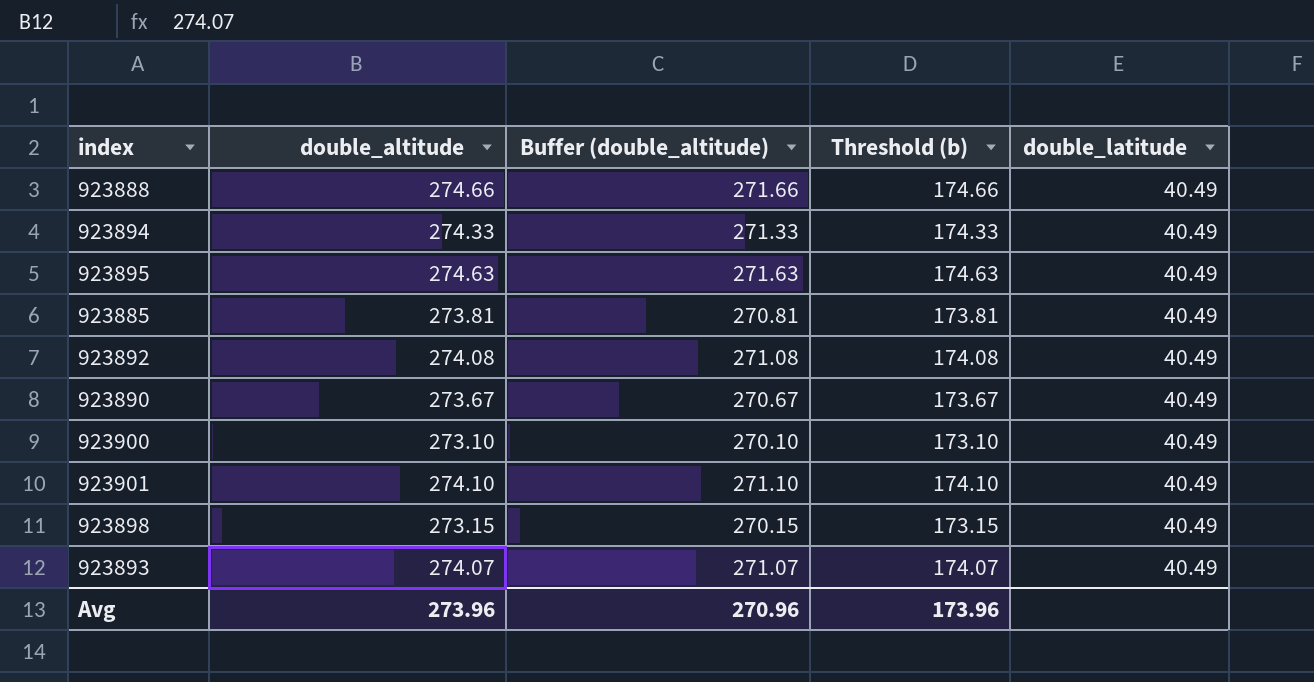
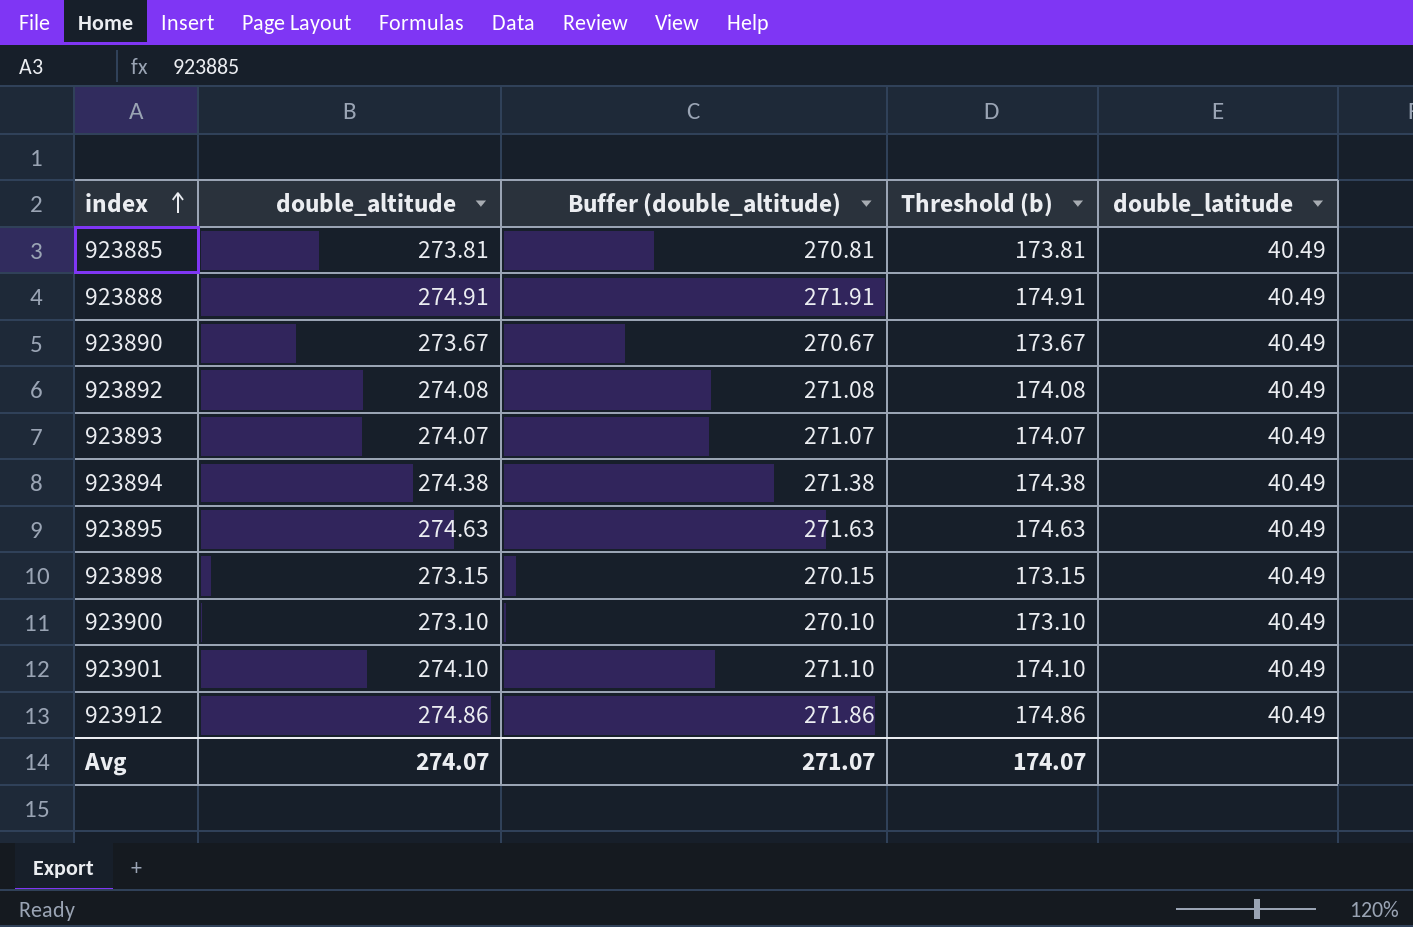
row order: none -> index ascending
923888 | double_altitude: 274.66 -> 274.91
923888 | Buffer (double_altitude): 271.66 -> 271.91
923888 | Threshold (b): 174.66 -> 174.91
923894 | double_altitude: 274.33 -> 274.38
923894 | Buffer (double_altitude): 271.33 -> 271.38
923894 | Threshold (b): 174.33 -> 174.38
row 923912: none -> 274.86 | 271.86 | 174.86 | 40.49
Avg | double_altitude: 273.96 -> 274.07
Avg | Buffer (double_altitude): 270.96 -> 271.07
Avg | Threshold (b): 173.96 -> 174.07

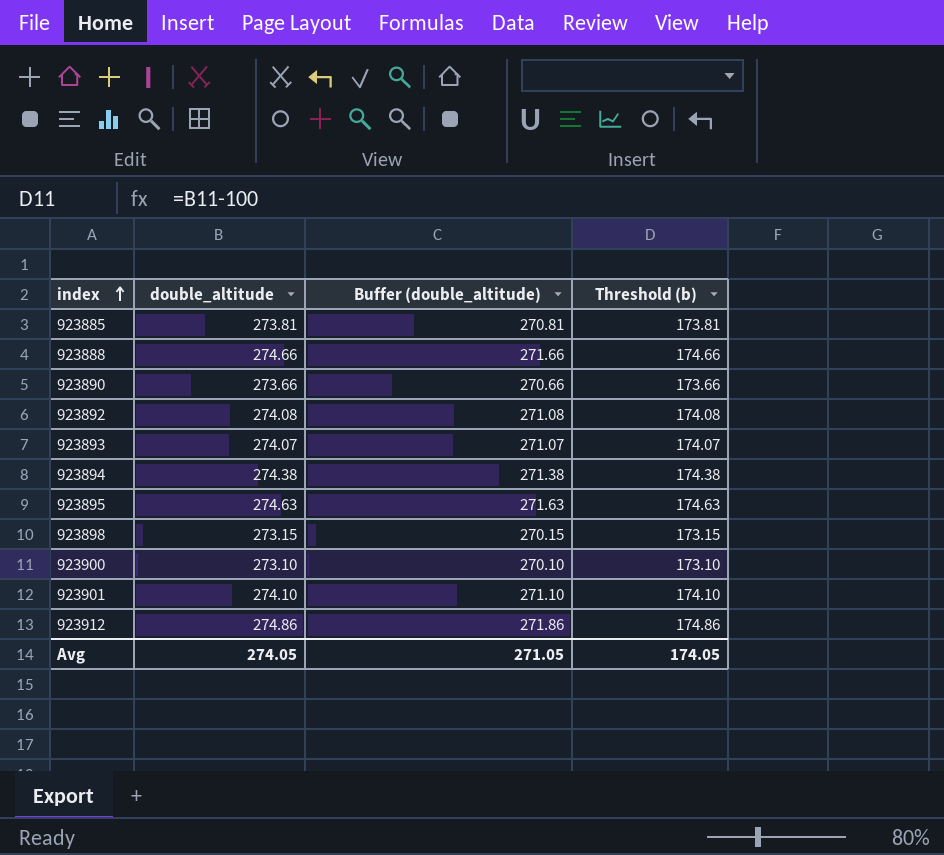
column double_latitude | position: 5 -> none
923888 | double_altitude: 274.91 -> 274.66
923888 | Buffer (double_altitude): 271.91 -> 271.66
923888 | Threshold (b): 174.91 -> 174.66
923890 | double_altitude: 273.67 -> 273.66
923890 | Buffer (double_altitude): 270.67 -> 270.66
923890 | Threshold (b): 173.67 -> 173.66
Avg | double_altitude: 274.07 -> 274.05
Avg | Buffer (double_altitude): 271.07 -> 271.05
Avg | Threshold (b): 174.07 -> 174.05

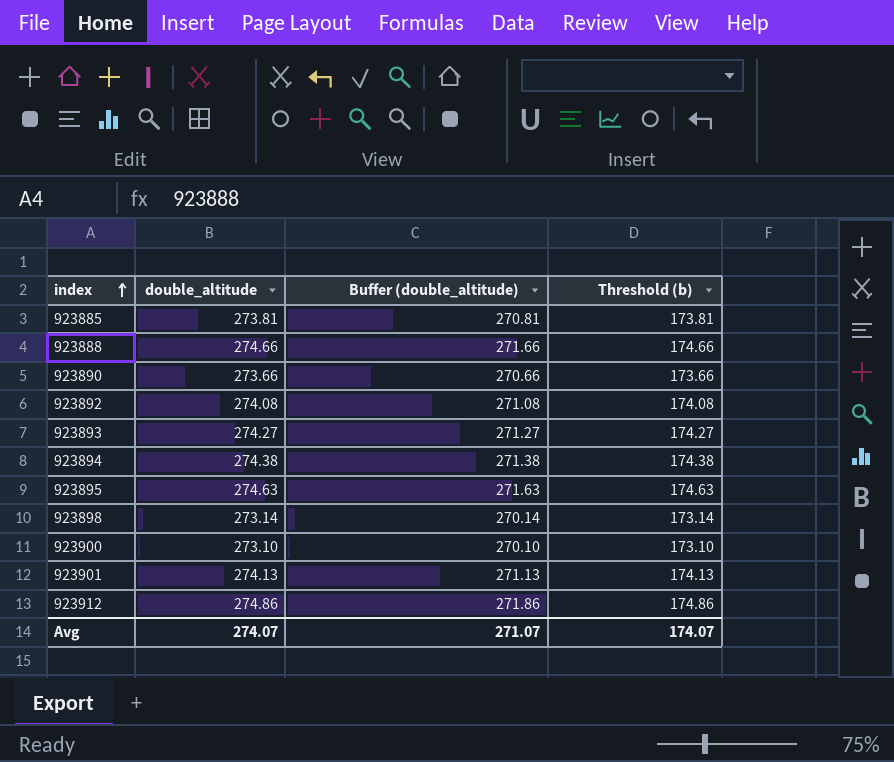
923893 | double_altitude: 274.07 -> 274.27
923893 | Buffer (double_altitude): 271.07 -> 271.27
923893 | Threshold (b): 174.07 -> 174.27
923898 | double_altitude: 273.15 -> 273.14
923898 | Buffer (double_altitude): 270.15 -> 270.14
923898 | Threshold (b): 173.15 -> 173.14
923901 | double_altitude: 274.10 -> 274.13
923901 | Buffer (double_altitude): 271.10 -> 271.13
923901 | Threshold (b): 174.10 -> 174.13
Avg | double_altitude: 274.05 -> 274.07
Avg | Buffer (double_altitude): 271.05 -> 271.07
Avg | Threshold (b): 174.05 -> 174.07

